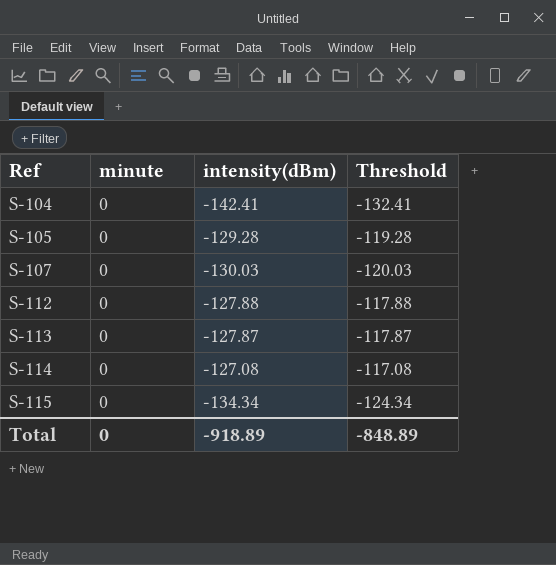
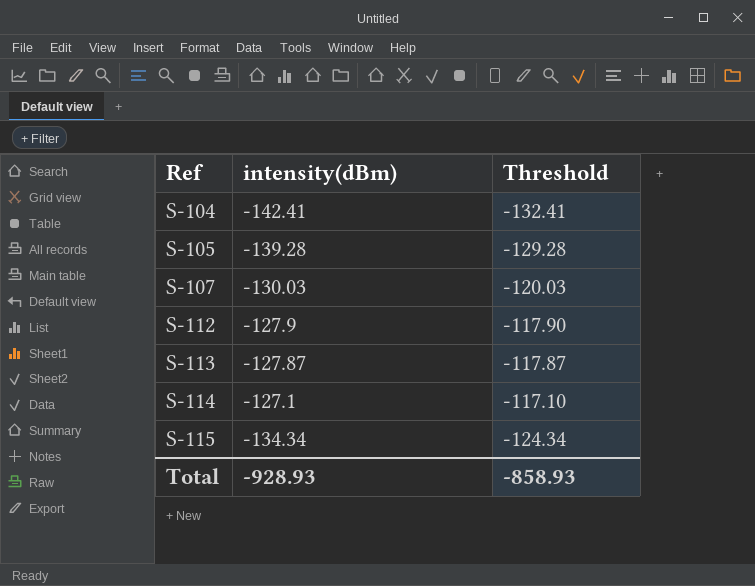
column minute | position: 2 -> none
S-105 | intensity(dBm): -129.28 -> -139.28
S-105 | Threshold: -119.28 -> -129.28
S-112 | intensity(dBm): -127.88 -> -127.9
S-112 | Threshold: -117.88 -> -117.90
S-114 | intensity(dBm): -127.08 -> -127.1
S-114 | Threshold: -117.08 -> -117.10
Total | intensity(dBm): -918.89 -> -928.93
Total | Threshold: -848.89 -> -858.93

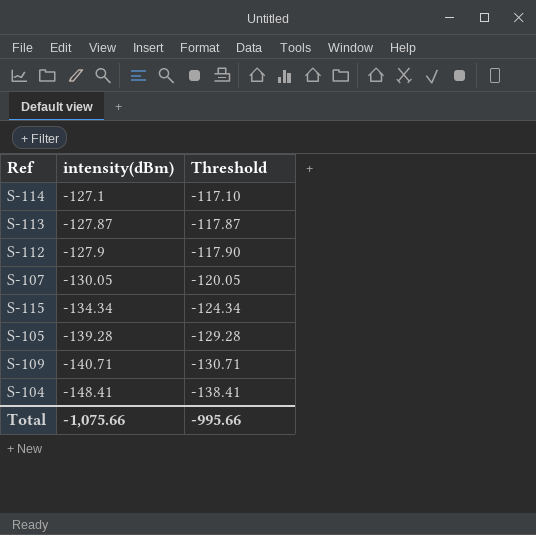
row order: Ref ascending -> intensity(dBm) descending
S-107 | intensity(dBm): -130.03 -> -130.05
S-107 | Threshold: -120.03 -> -120.05
row S-109: none -> -140.71 | -130.71
S-104 | intensity(dBm): -142.41 -> -148.41
S-104 | Threshold: -132.41 -> -138.41
Total | intensity(dBm): -928.93 -> -1,075.66
Total | Threshold: -858.93 -> -995.66

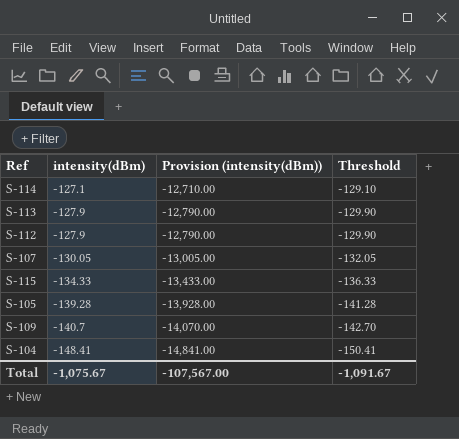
column Provision (intensity(dBm)) | formula: none -> [intensity(dBm)] * 100
column Threshold | formula: [intensity(dBm)] + 10 -> [intensity(dBm)] - 2
S-113 | intensity(dBm): -127.87 -> -127.9
S-115 | intensity(dBm): -134.34 -> -134.33
S-109 | intensity(dBm): -140.71 -> -140.7
Total | intensity(dBm): -1,075.66 -> -1,075.67
Total | Threshold: -995.66 -> -1,091.67

